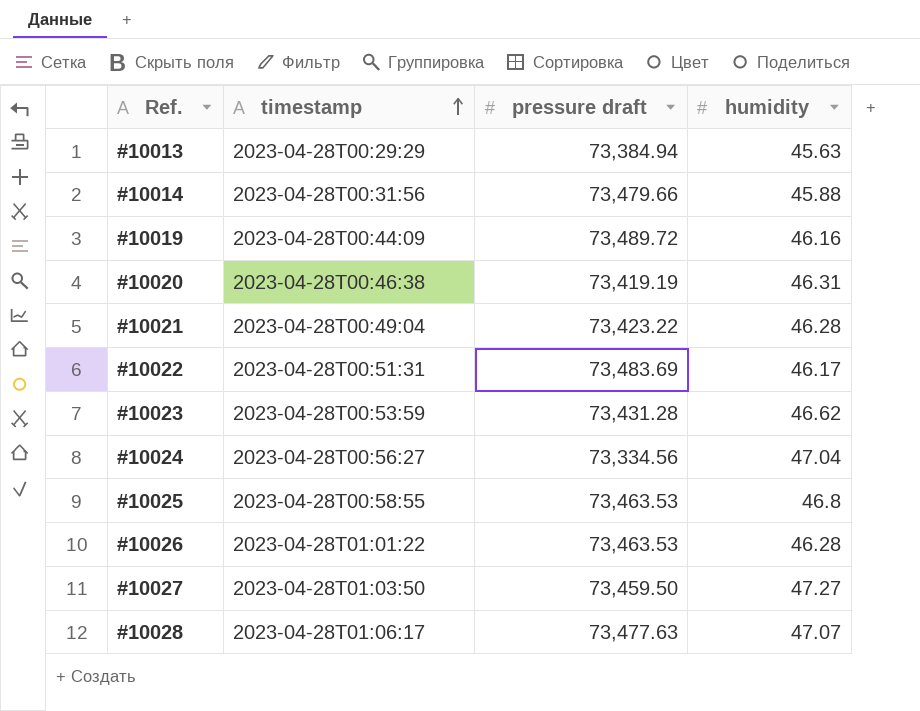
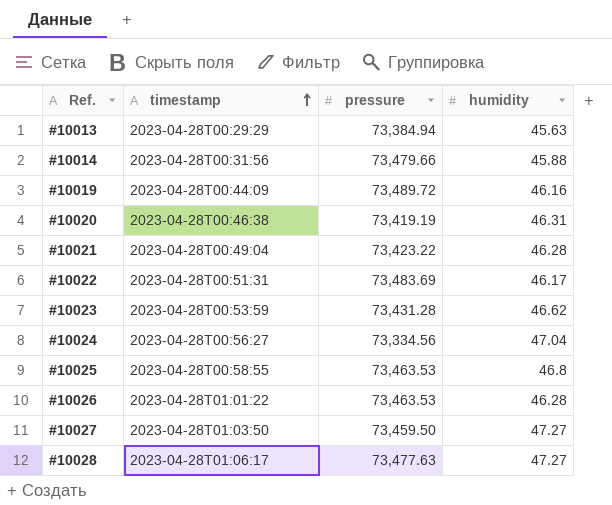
column name: pressure draft -> pressure
#10028 | humidity: 47.07 -> 47.27

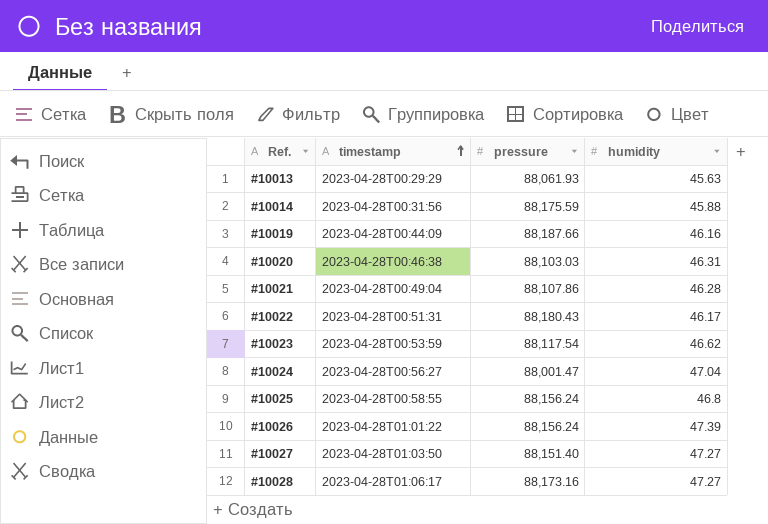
#10013 | pressure: 73,384.94 -> 88,061.93
#10014 | pressure: 73,479.66 -> 88,175.59
#10019 | pressure: 73,489.72 -> 88,187.66
#10020 | pressure: 73,419.19 -> 88,103.03
#10021 | pressure: 73,423.22 -> 88,107.86
#10022 | pressure: 73,483.69 -> 88,180.43
#10023 | pressure: 73,431.28 -> 88,117.54
#10024 | pressure: 73,334.56 -> 88,001.47
#10025 | pressure: 73,463.53 -> 88,156.24
#10026 | pressure: 73,463.53 -> 88,156.24
#10026 | humidity: 46.28 -> 47.39
#10027 | pressure: 73,459.50 -> 88,151.40
#10028 | pressure: 73,477.63 -> 88,173.16

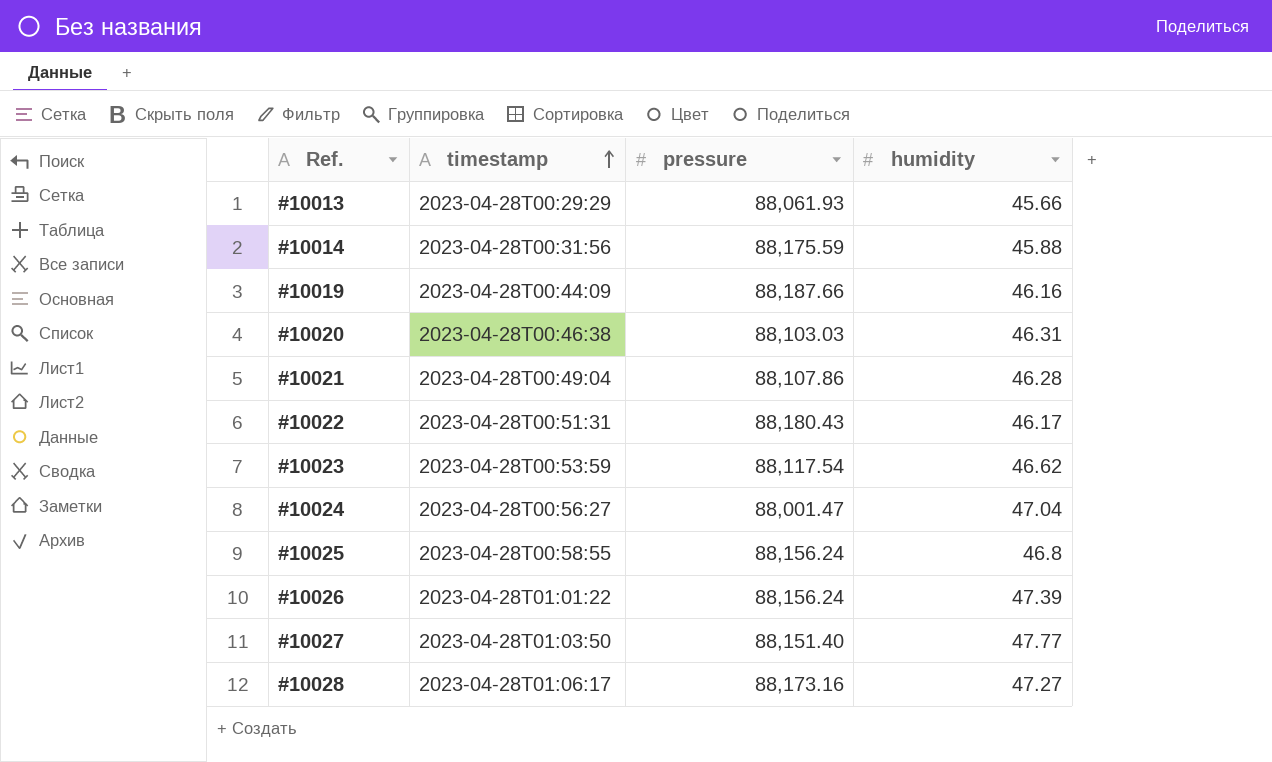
#10013 | humidity: 45.63 -> 45.66
#10027 | humidity: 47.27 -> 47.77

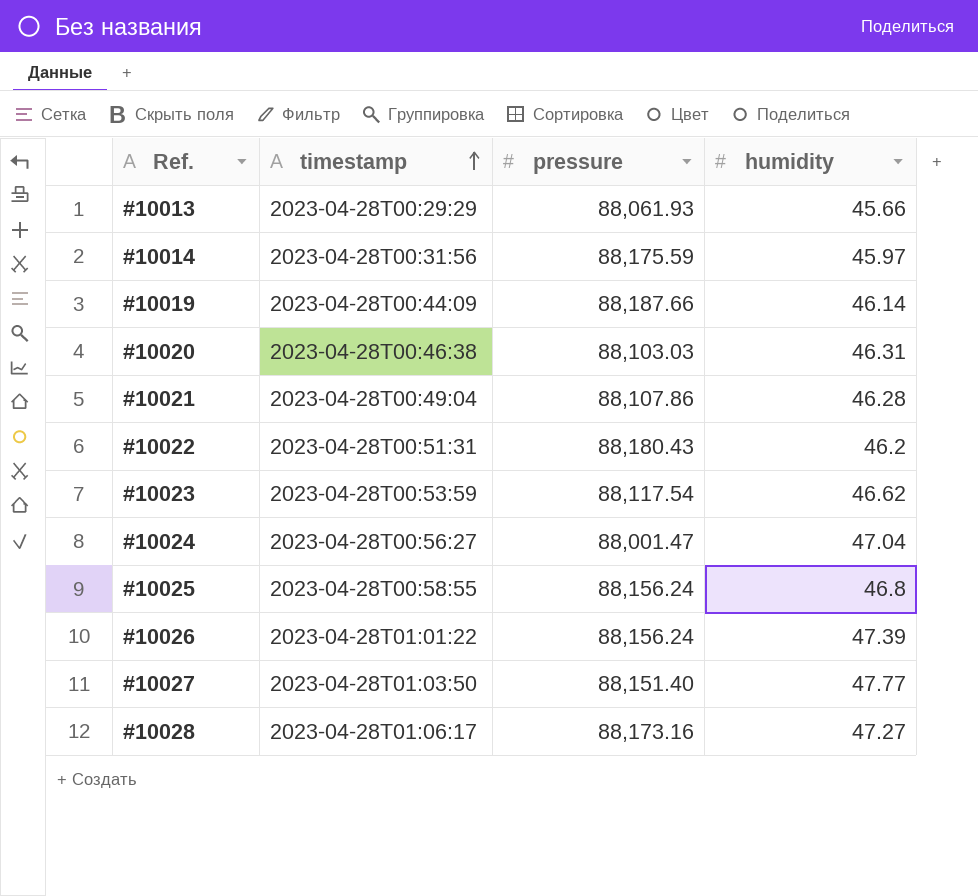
#10014 | humidity: 45.88 -> 45.97
#10019 | humidity: 46.16 -> 46.14
#10022 | humidity: 46.17 -> 46.2

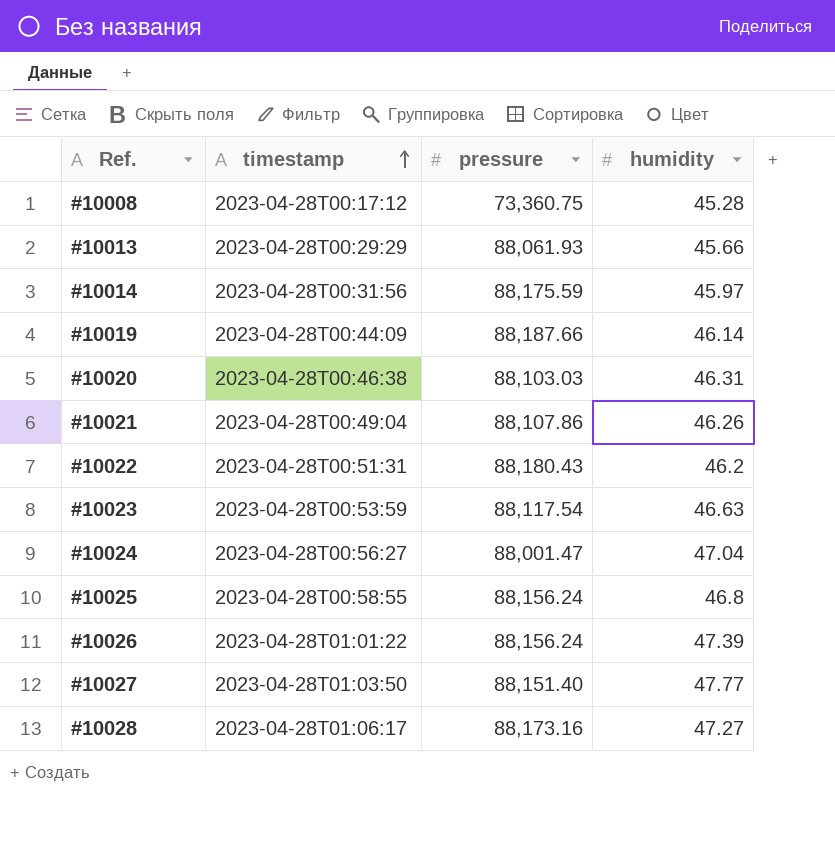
row #10008: none -> 2023-04-28T00:17:12 | 73,360.75 | 45.28
#10021 | humidity: 46.28 -> 46.26
#10023 | humidity: 46.62 -> 46.63

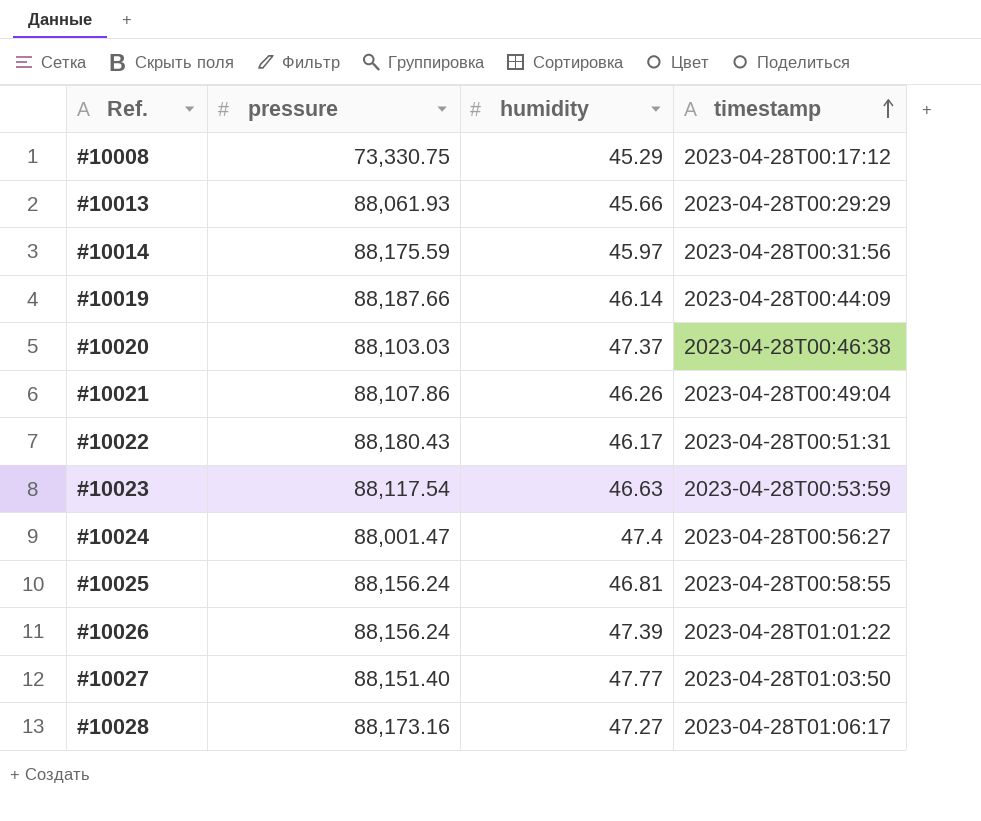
column timestamp | position: 2 -> 4
#10008 | pressure: 73,360.75 -> 73,330.75
#10008 | humidity: 45.28 -> 45.29
#10020 | humidity: 46.31 -> 47.37
#10022 | humidity: 46.2 -> 46.17
#10024 | humidity: 47.04 -> 47.4
#10025 | humidity: 46.8 -> 46.81

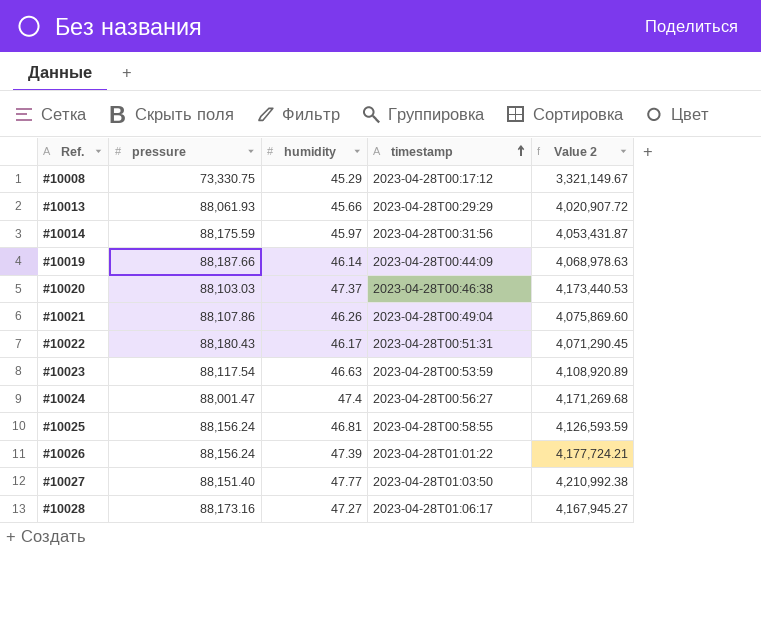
column Value 2 | formula: none -> [pressure] * [humidity]

